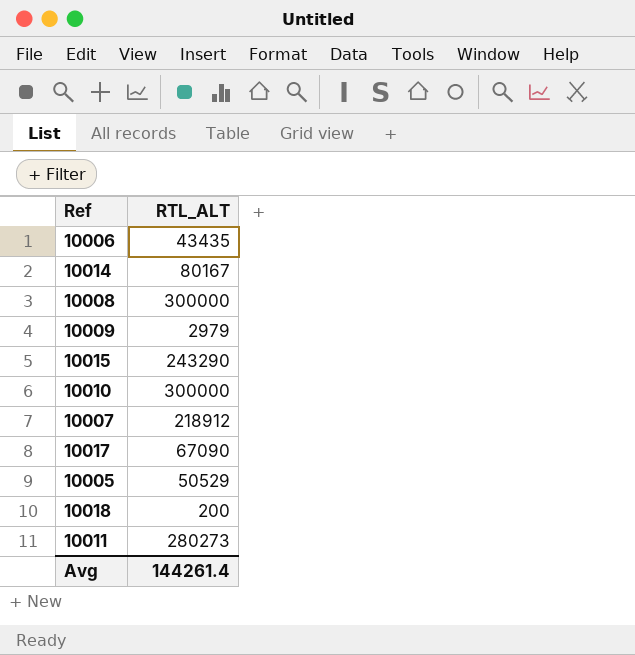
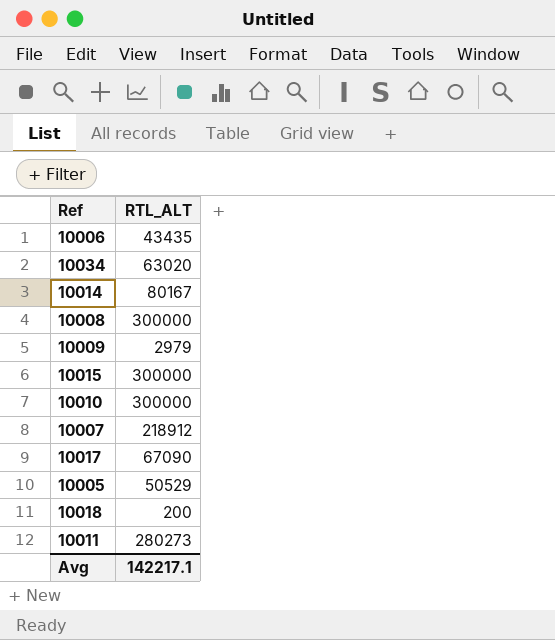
row 10034: none -> 63020
10015 | RTL_ALT: 243290 -> 300000
Avg | RTL_ALT: 144261.4 -> 142217.1

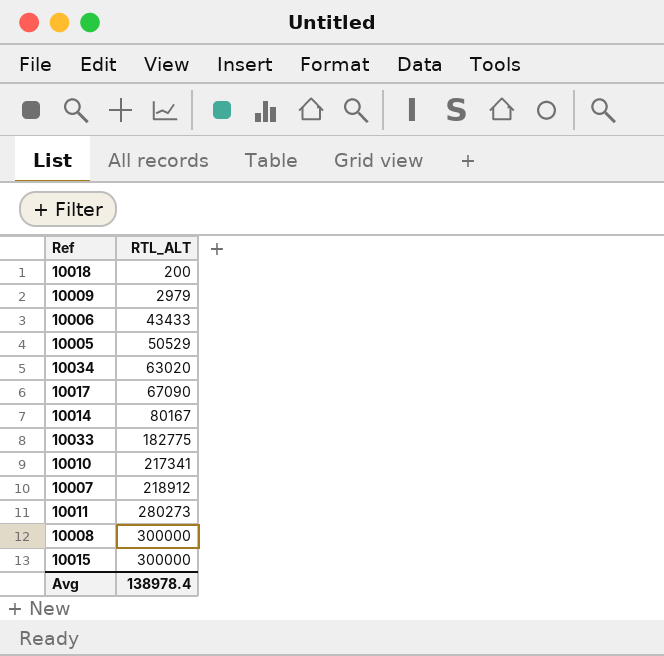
row order: none -> RTL_ALT ascending
10006 | RTL_ALT: 43435 -> 43433
row 10033: none -> 182775
10010 | RTL_ALT: 300000 -> 217341
Avg | RTL_ALT: 142217.1 -> 138978.4

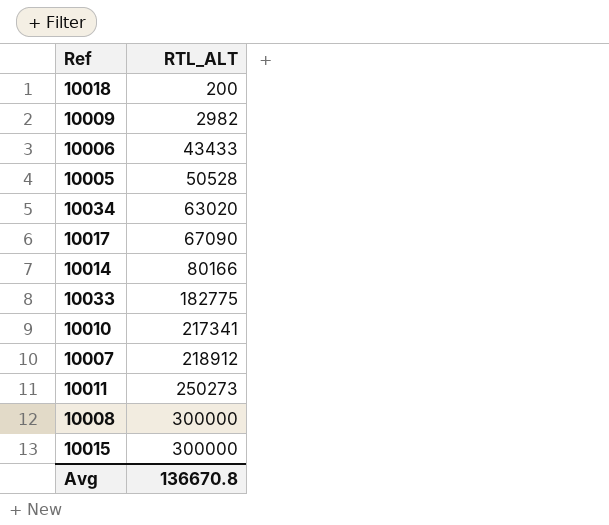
10009 | RTL_ALT: 2979 -> 2982
10005 | RTL_ALT: 50529 -> 50528
10014 | RTL_ALT: 80167 -> 80166
10011 | RTL_ALT: 280273 -> 250273
Avg | RTL_ALT: 138978.4 -> 136670.8

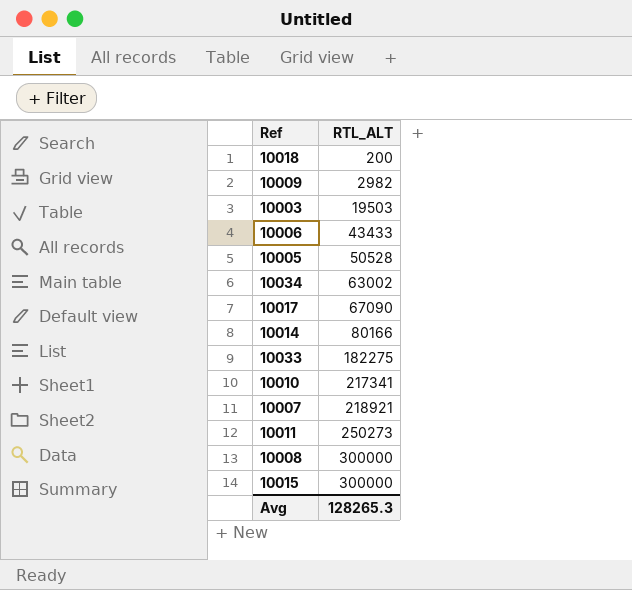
row 10003: none -> 19503
10034 | RTL_ALT: 63020 -> 63002
10033 | RTL_ALT: 182775 -> 182275
10007 | RTL_ALT: 218912 -> 218921
Avg | RTL_ALT: 136670.8 -> 128265.3

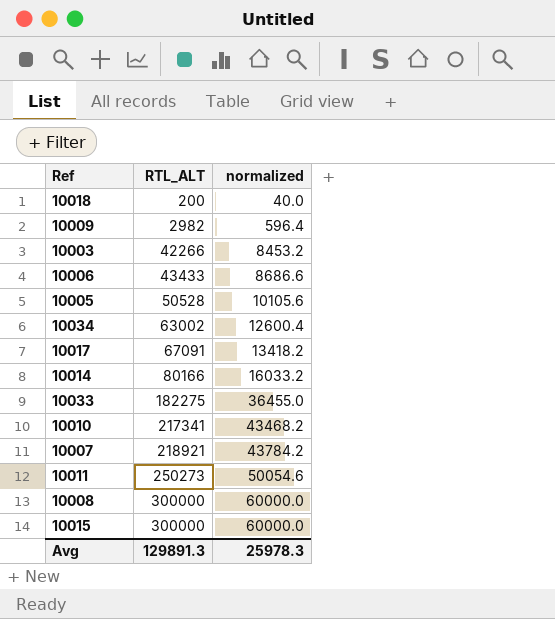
column normalized | formula: none -> [RTL_ALT] * 0.2
10003 | RTL_ALT: 19503 -> 42266
10017 | RTL_ALT: 67090 -> 67091
Avg | RTL_ALT: 128265.3 -> 129891.3

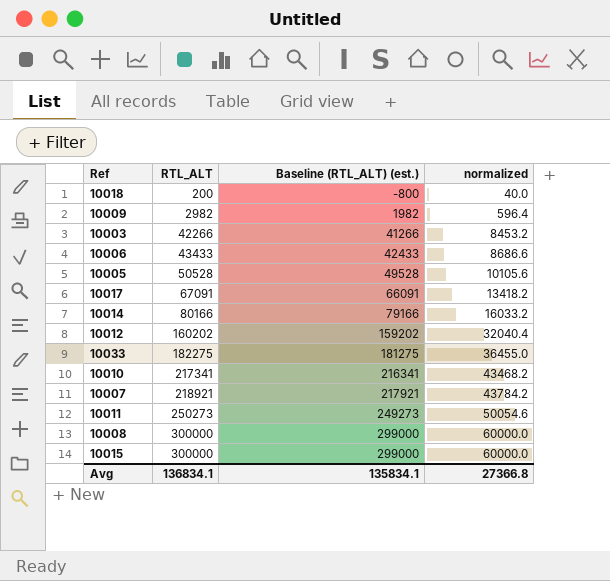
column Baseline (RTL_ALT) (est.) | formula: none -> [RTL_ALT] - 1000
row 10034: 63002 | 12600.4 -> none
row 10012: none -> 160202 | 159202 | 32040.4
Avg | RTL_ALT: 129891.3 -> 136834.1
Avg | normalized: 25978.3 -> 27366.8

